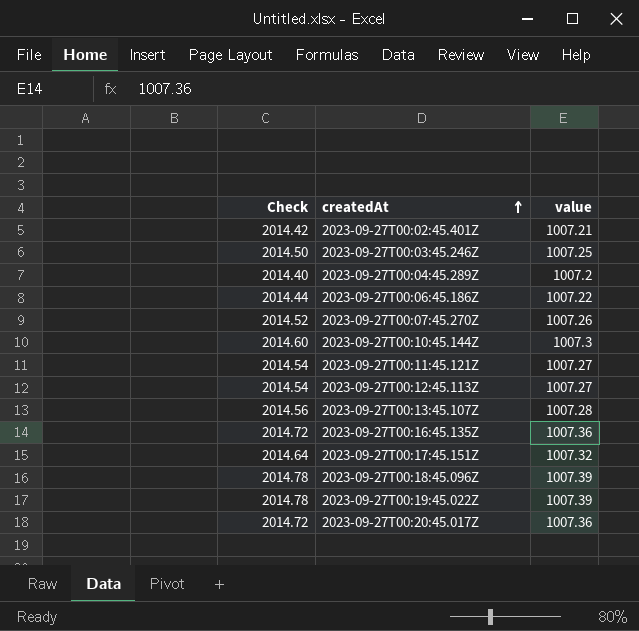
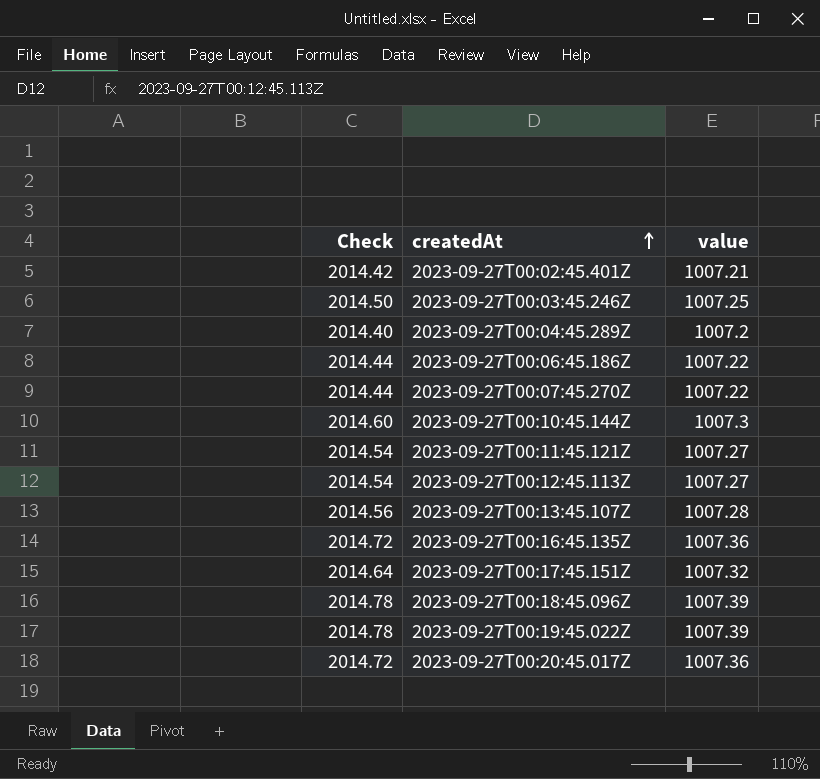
2023-09-27T00:07:45.270Z | Check: 2014.52 -> 2014.44
2023-09-27T00:07:45.270Z | value: 1007.26 -> 1007.22

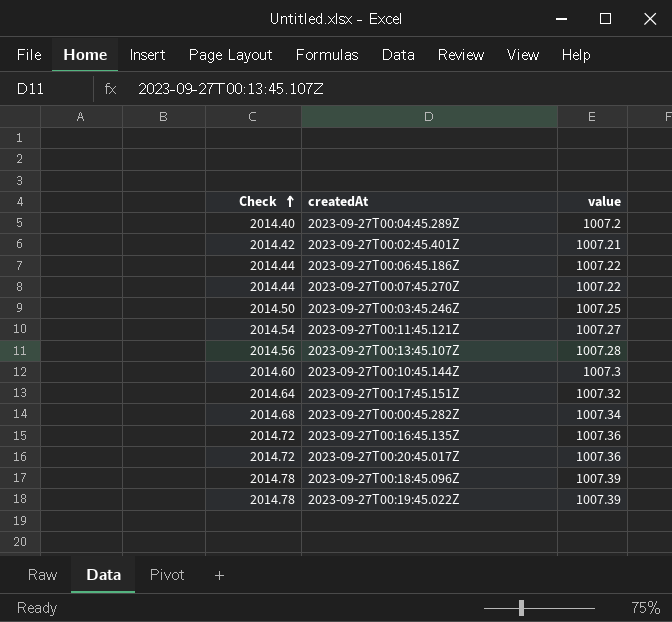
row order: createdAt ascending -> Check ascending
row 2023-09-27T00:12:45.113Z: 2014.54 | 1007.27 -> none
row 2023-09-27T00:00:45.282Z: none -> 2014.68 | 1007.34

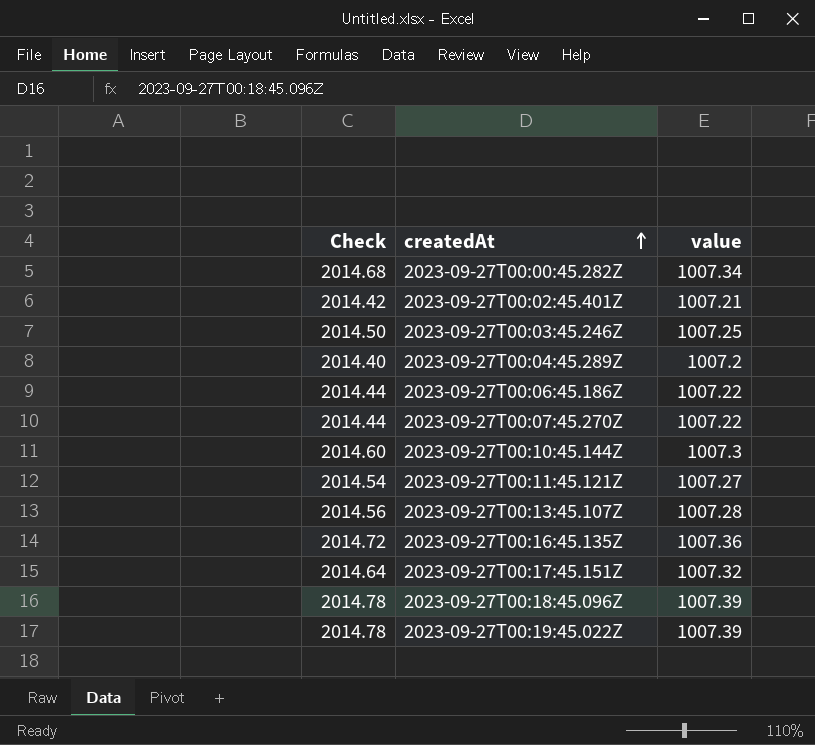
row order: Check ascending -> createdAt ascending
row 2023-09-27T00:20:45.017Z: 2014.72 | 1007.36 -> none

